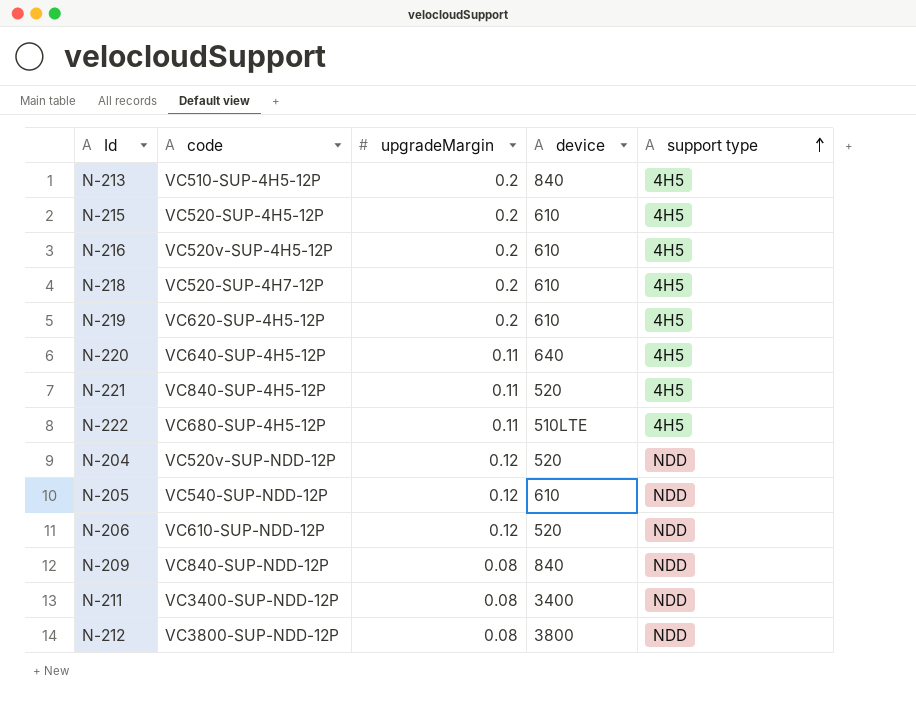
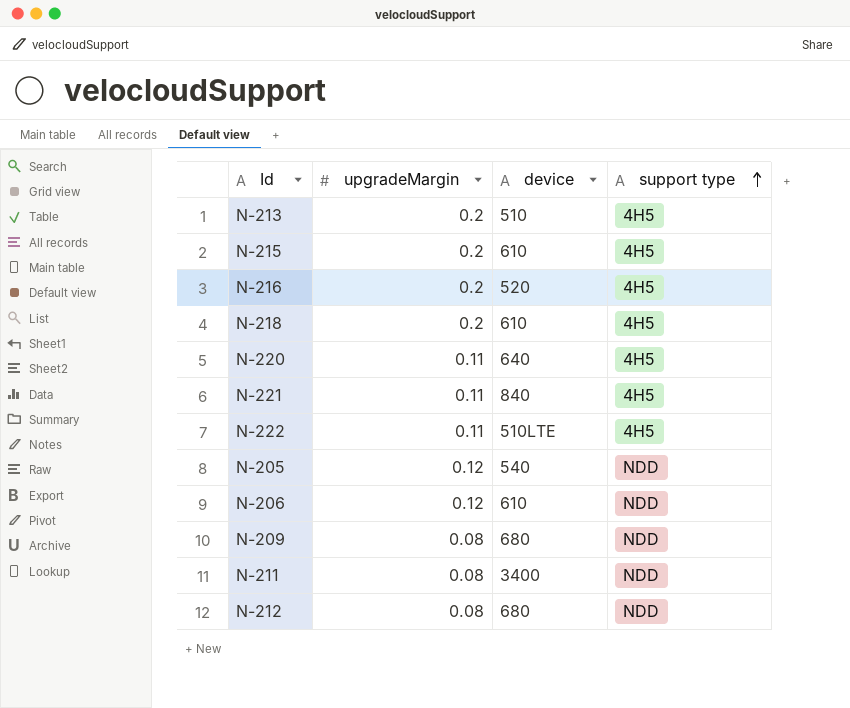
column code | position: 2 -> none
row N-219: VC620-SUP-4H5-12P | 0.2 | 610 | 4H5 -> none
row N-204: VC520v-SUP-NDD-12P | 0.12 | 520 | NDD -> none
N-213 | device: 840 -> 510
N-216 | device: 610 -> 520
N-221 | device: 520 -> 840
N-205 | device: 610 -> 540
N-206 | device: 520 -> 610
N-209 | device: 840 -> 680
N-212 | device: 3800 -> 680

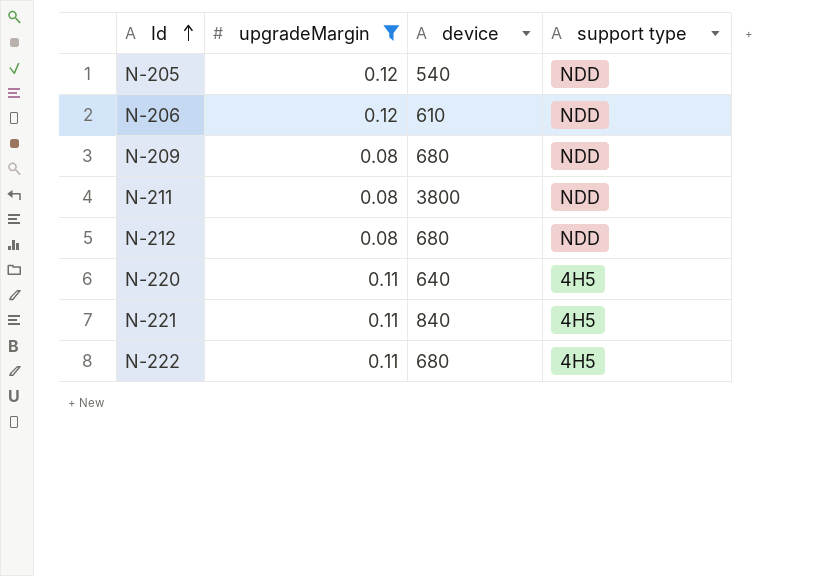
filter: none -> upgradeMargin != 0.2
row order: support type ascending -> Id ascending
N-211 | device: 3400 -> 3800
N-222 | device: 510LTE -> 680

